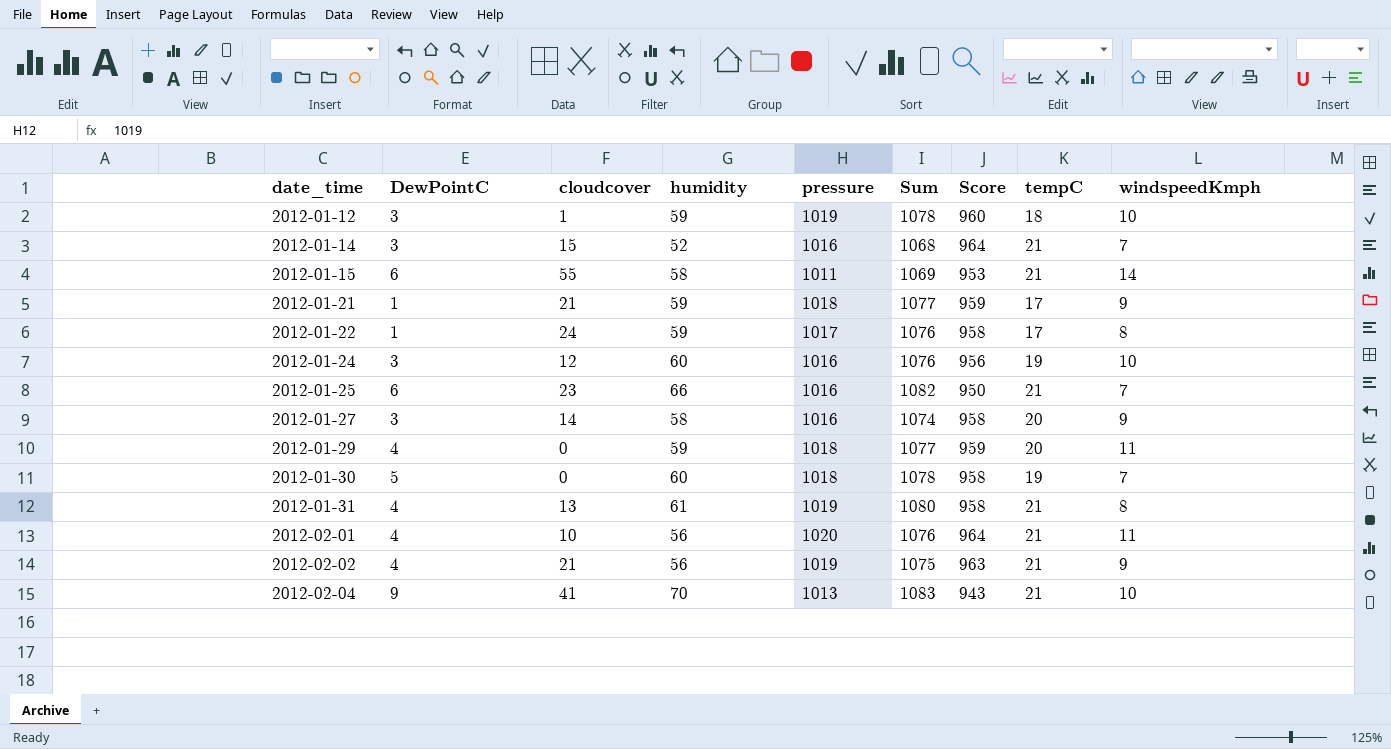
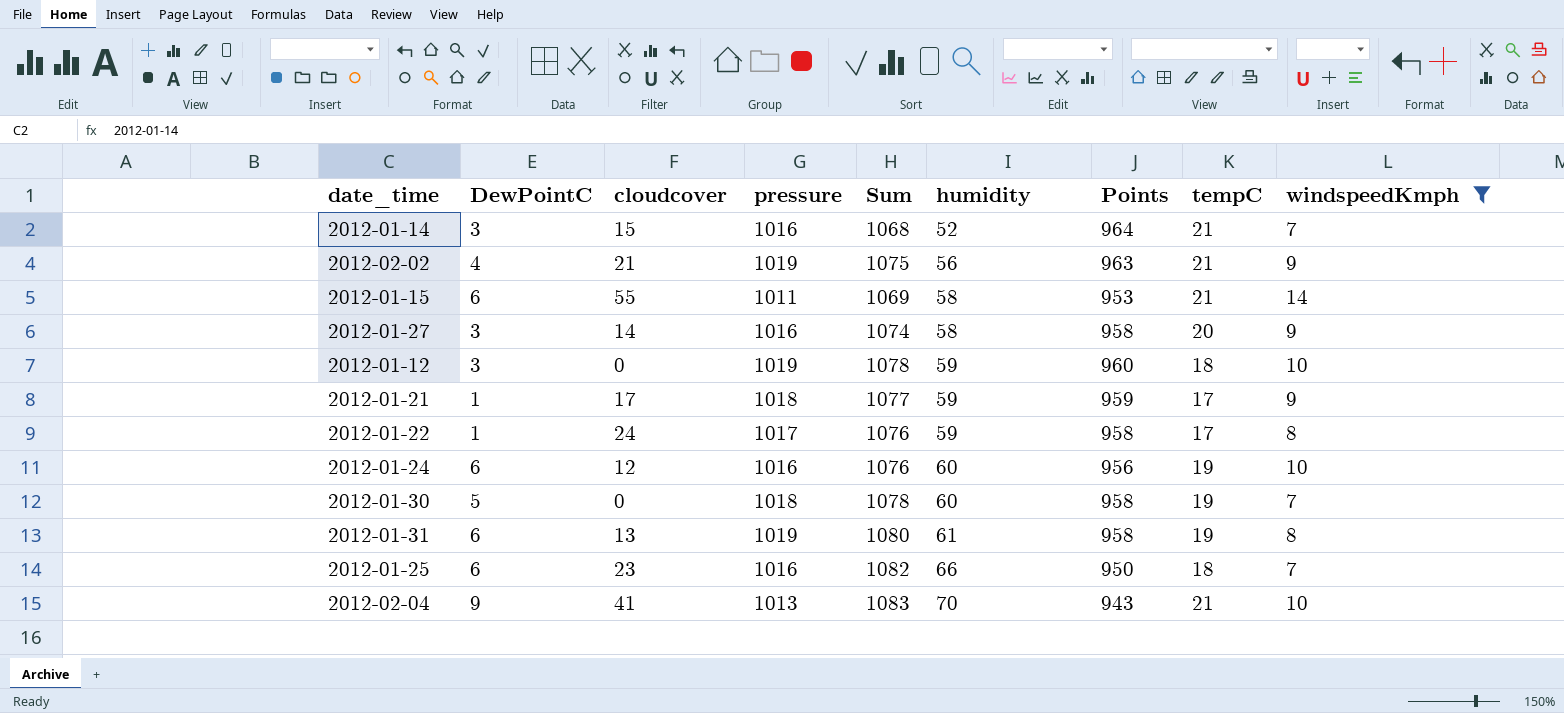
filter: none -> windspeedKmph != 11
row order: date_time ascending -> humidity ascending
column humidity | position: 4 -> 6
column name: Score -> Points
2012-01-12 | cloudcover: 1 -> 0
2012-01-21 | cloudcover: 21 -> 17
2012-01-24 | DewPointC: 3 -> 6
2012-01-31 | DewPointC: 4 -> 6
2012-01-31 | tempC: 21 -> 19
2012-01-25 | tempC: 21 -> 18

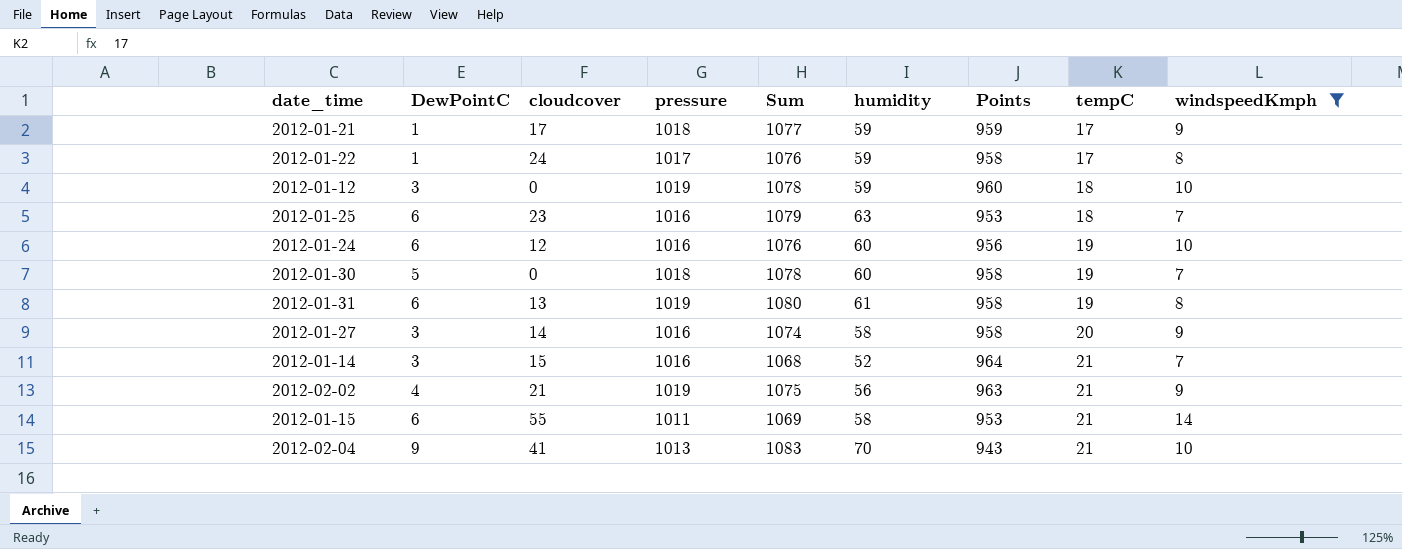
row order: humidity ascending -> tempC ascending
2012-01-25 | Sum: 1082 -> 1079
2012-01-25 | humidity: 66 -> 63
2012-01-25 | Points: 950 -> 953

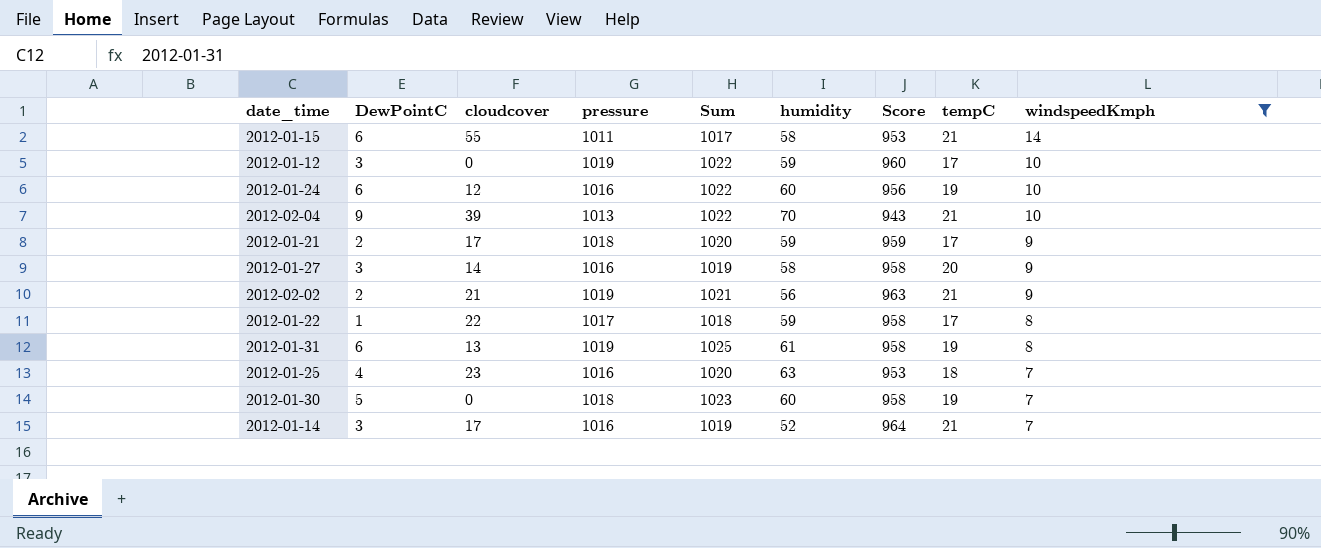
row order: tempC ascending -> windspeedKmph descending
column Sum | formula: [pressure] + [humidity] -> [DewPointC] + [pressure]
column name: Points -> Score
2012-01-12 | tempC: 18 -> 17
2012-02-04 | cloudcover: 41 -> 39
2012-01-21 | DewPointC: 1 -> 2
2012-02-02 | DewPointC: 4 -> 2
2012-01-22 | cloudcover: 24 -> 22
2012-01-25 | DewPointC: 6 -> 4
2012-01-14 | cloudcover: 15 -> 17

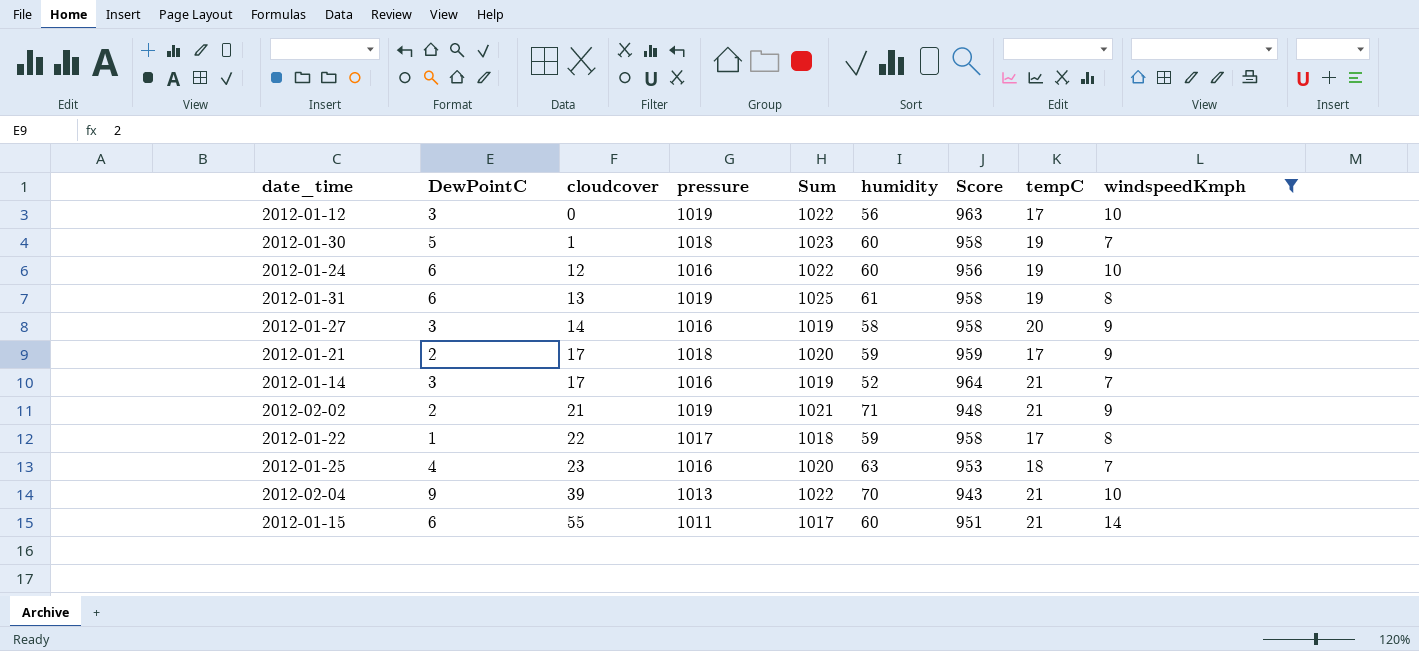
row order: windspeedKmph descending -> cloudcover ascending
2012-01-12 | humidity: 59 -> 56
2012-01-12 | Score: 960 -> 963
2012-01-30 | cloudcover: 0 -> 1
2012-02-02 | humidity: 56 -> 71
2012-02-02 | Score: 963 -> 948
2012-01-15 | humidity: 58 -> 60
2012-01-15 | Score: 953 -> 951

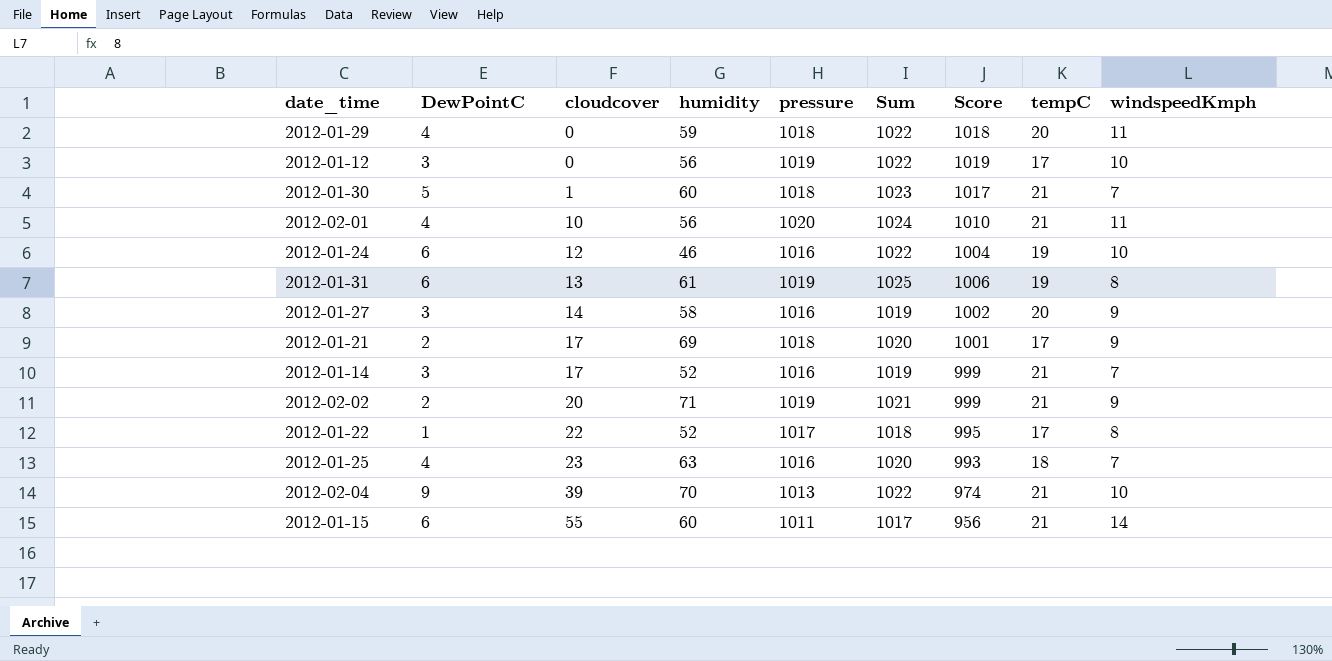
filter: windspeedKmph != 11 -> none
column humidity | position: 6 -> 4
column Score | formula: [pressure] - [humidity] -> [pressure] - [cloudcover]
2012-01-30 | tempC: 19 -> 21
2012-01-24 | humidity: 60 -> 46
2012-01-21 | humidity: 59 -> 69
2012-02-02 | cloudcover: 21 -> 20
2012-01-22 | humidity: 59 -> 52

